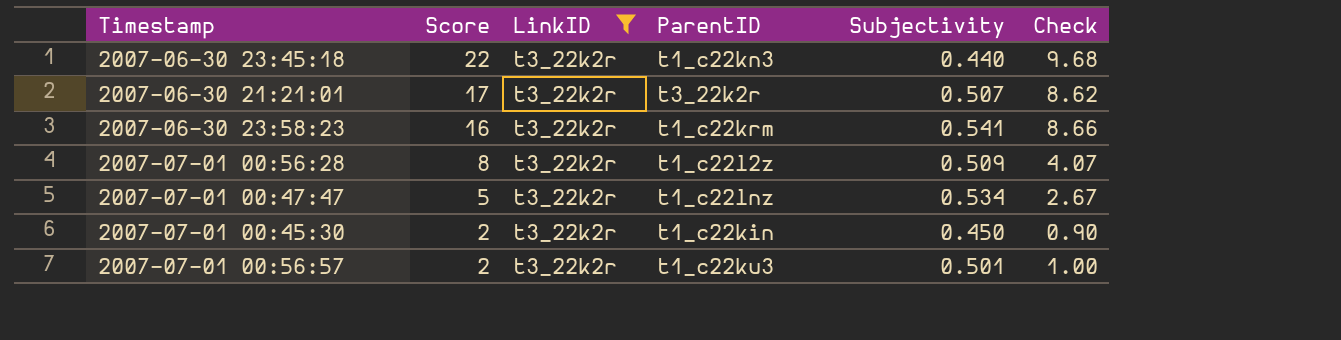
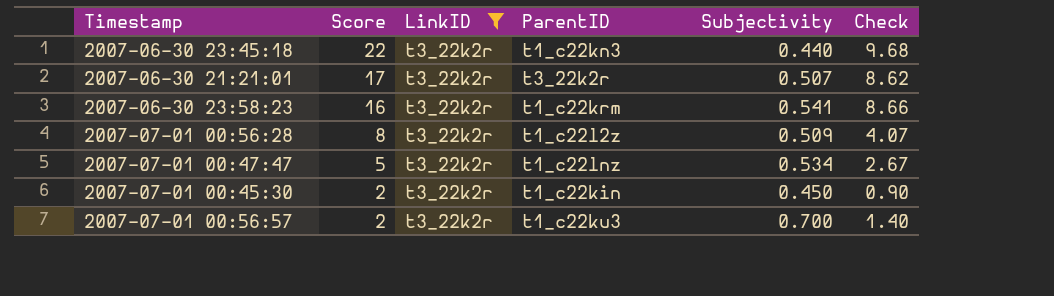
2007-07-01 00:56:57 | Subjectivity: 0.501 -> 0.700
2007-07-01 00:56:57 | Check: 1.00 -> 1.40

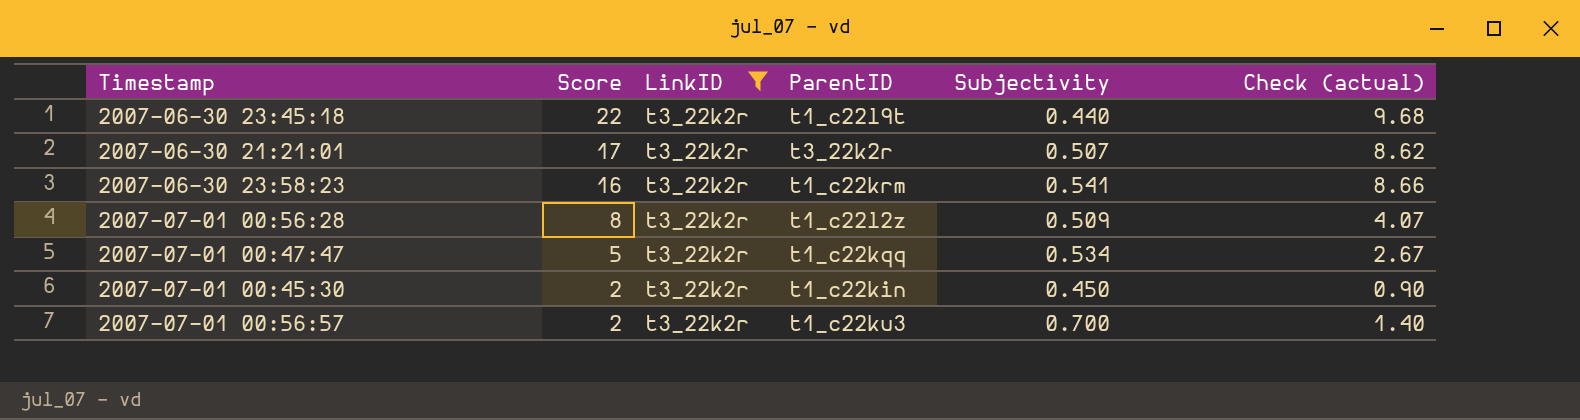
column name: Check -> Check (actual)
2007-06-30 23:45:18 | ParentID: t1_c22kn3 -> t1_c22l9t
2007-07-01 00:47:47 | ParentID: t1_c22lnz -> t1_c22kqq

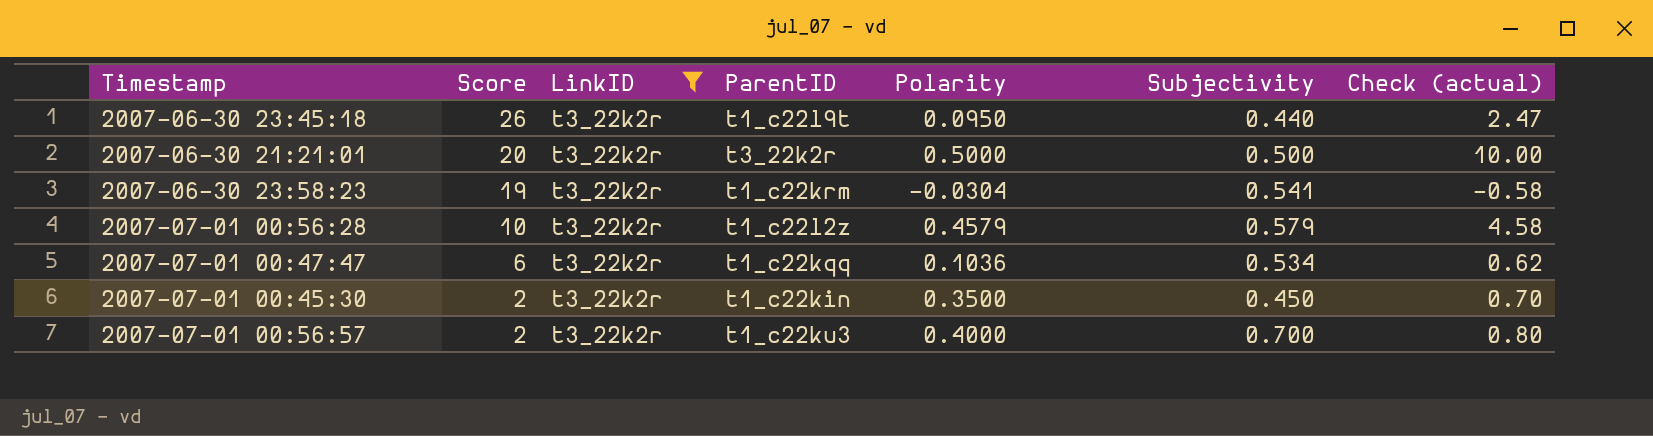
column Polarity | position: none -> 5
column Check (actual) | formula: [Score] * [Subjectivity] -> [Score] * [Polarity]
2007-06-30 23:45:18 | Score: 22 -> 26
2007-06-30 21:21:01 | Score: 17 -> 20
2007-06-30 21:21:01 | Subjectivity: 0.507 -> 0.500
2007-06-30 23:58:23 | Score: 16 -> 19
2007-07-01 00:56:28 | Score: 8 -> 10
2007-07-01 00:56:28 | Subjectivity: 0.509 -> 0.579
2007-07-01 00:47:47 | Score: 5 -> 6

